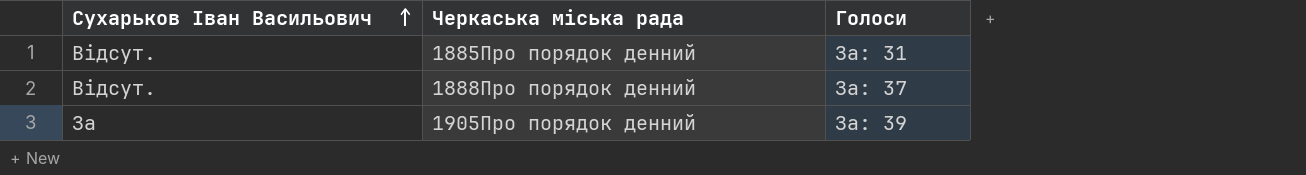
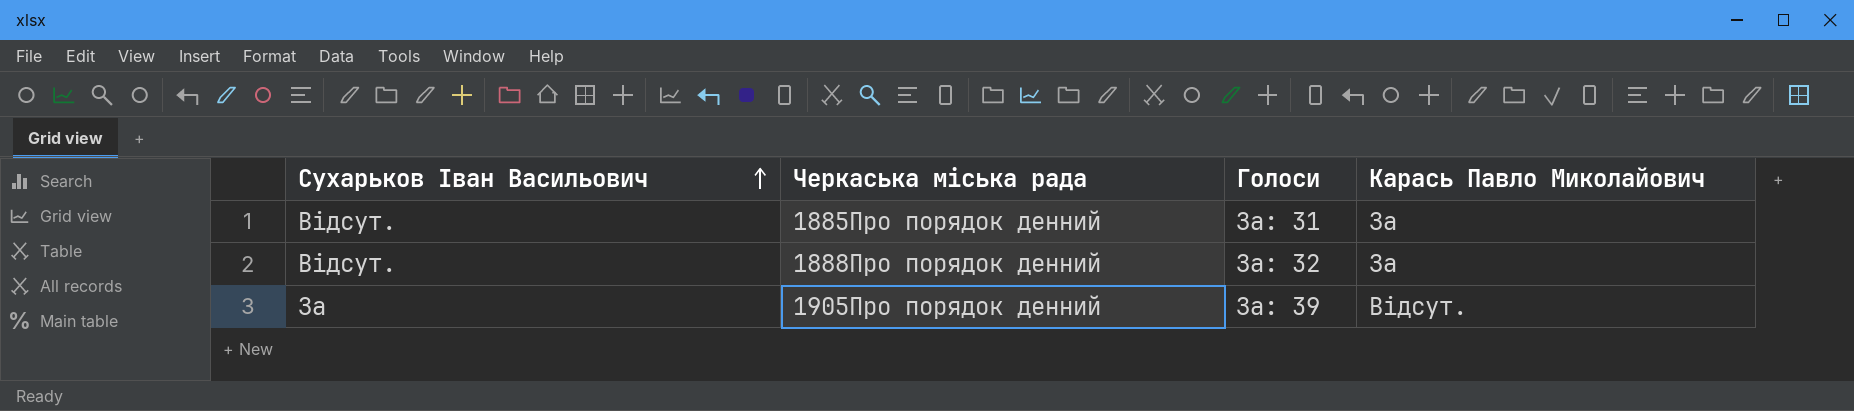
column Карась Павло Миколайович | position: none -> 4
1888Про порядок денний | Голоси: За: 37 -> За: 32

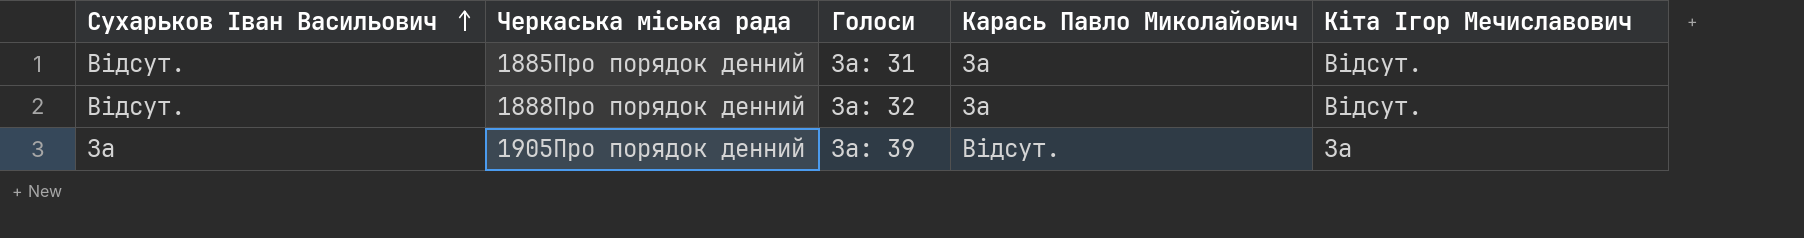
column Кіта Ігор Мечиславович | position: none -> 5

